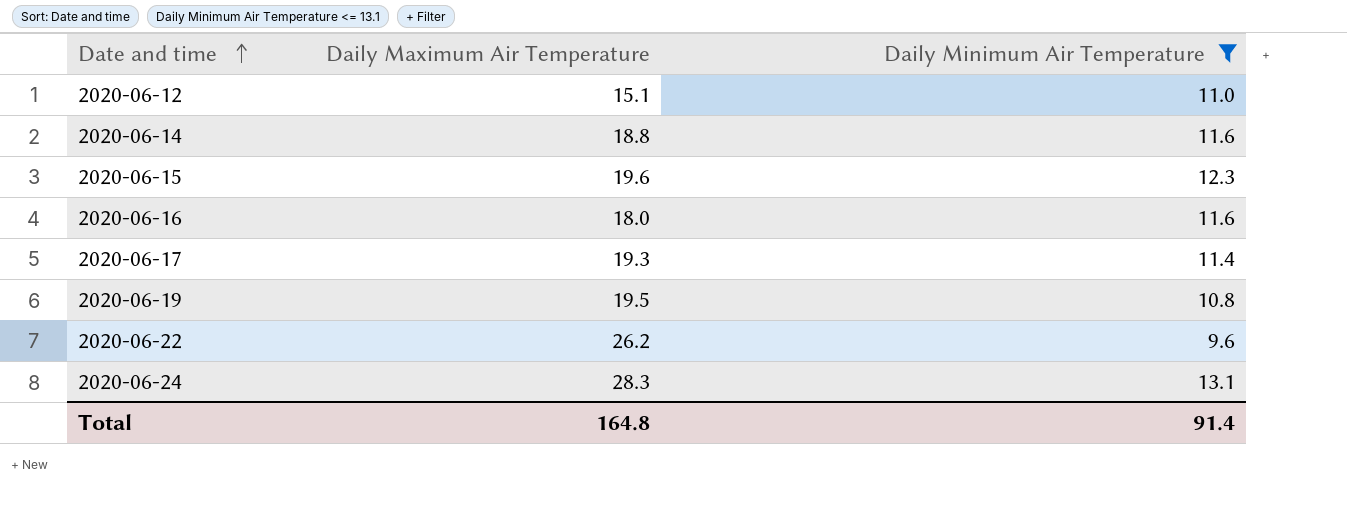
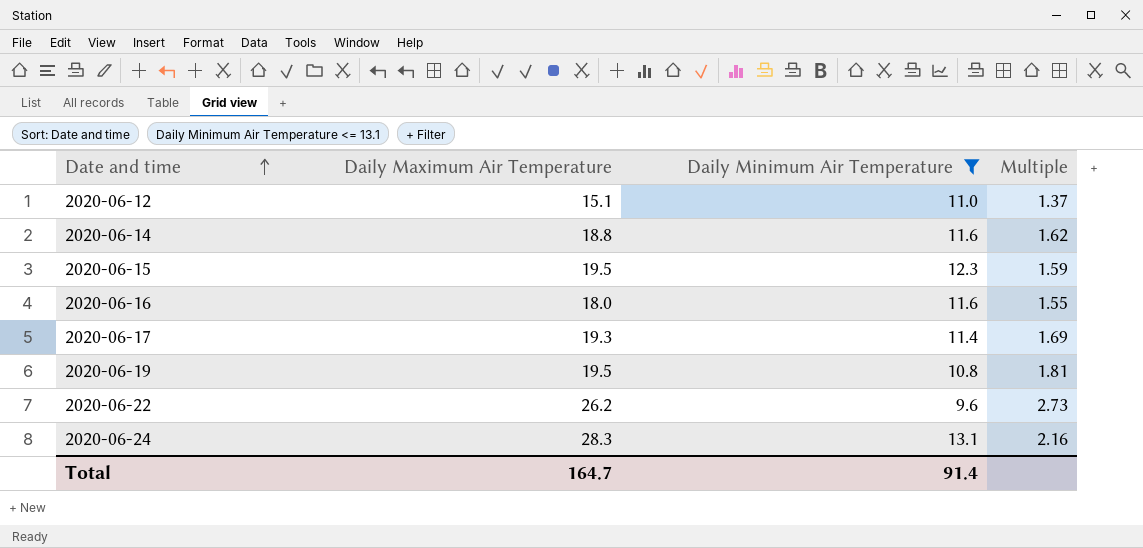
column Multiple | formula: none -> [Daily Maximum Air Temperature] / [Daily Minimum Air Temperature]
2020-06-15 | Daily Maximum Air Temperature: 19.6 -> 19.5
Total | Daily Maximum Air Temperature: 164.8 -> 164.7

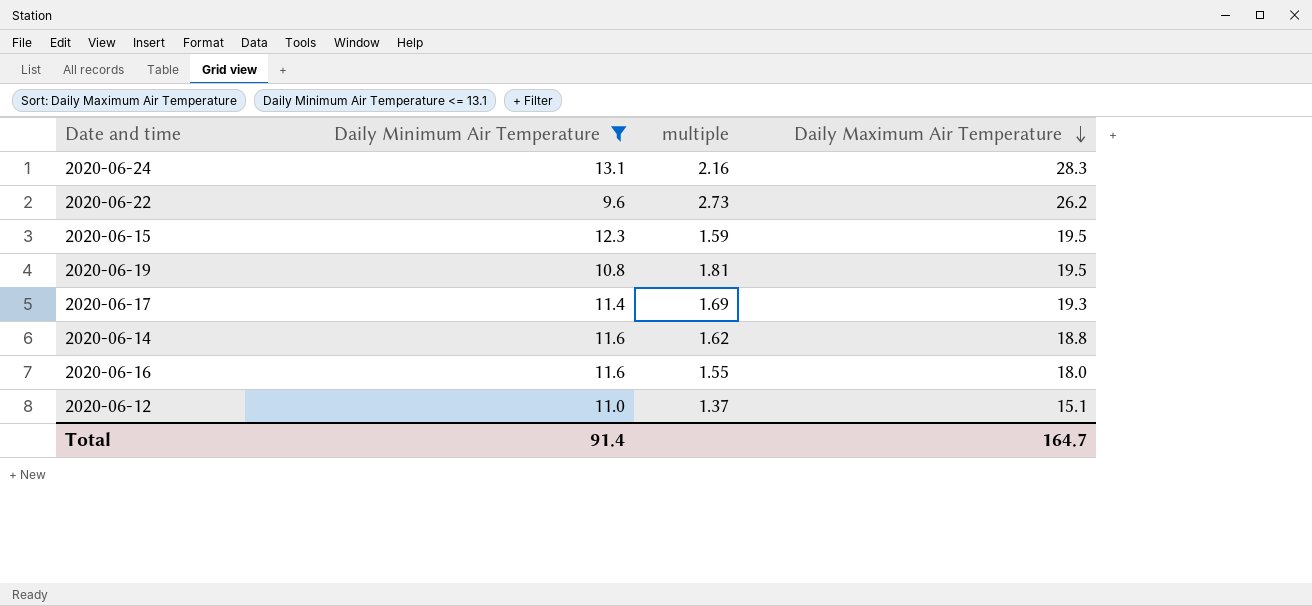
row order: Date and time ascending -> Daily Maximum Air Temperature descending
column name: Multiple -> multiple
column Daily Maximum Air Temperature | position: 2 -> 4

